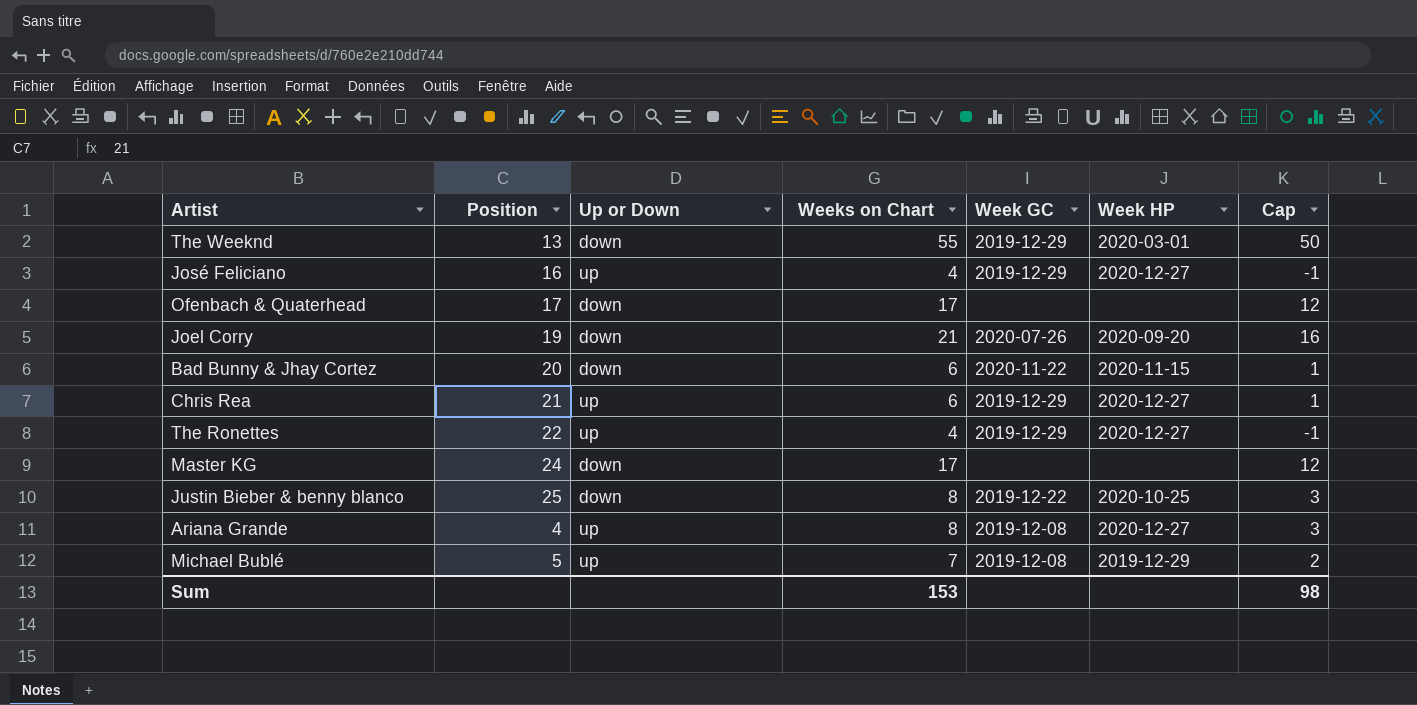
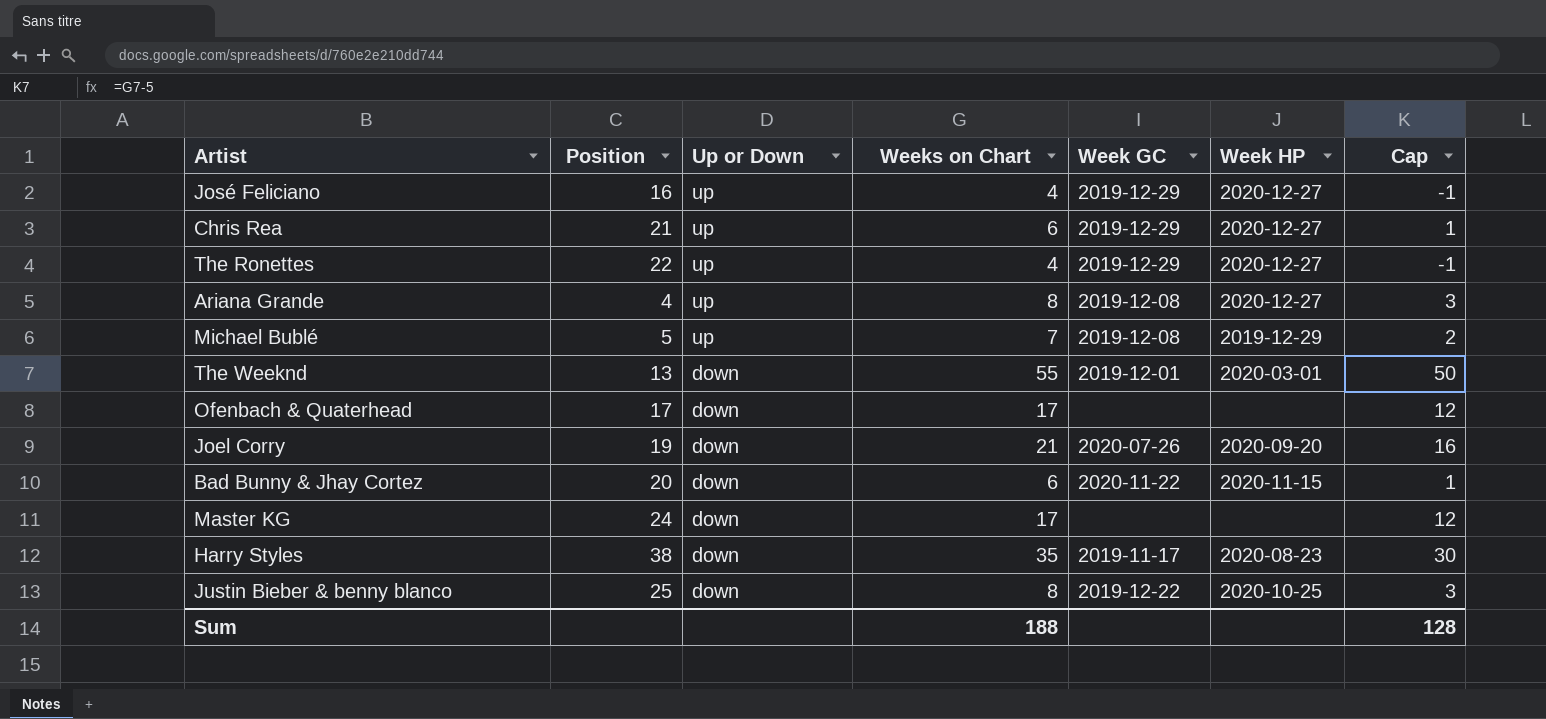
row order: none -> Up or Down descending
The Weeknd | Week GC: 2019-12-29 -> 2019-12-01
row Harry Styles: none -> 38 | down | 35 | 2019-11-17 | 2020-08-23 | 30
Sum | Weeks on Chart: 153 -> 188
Sum | Cap: 98 -> 128

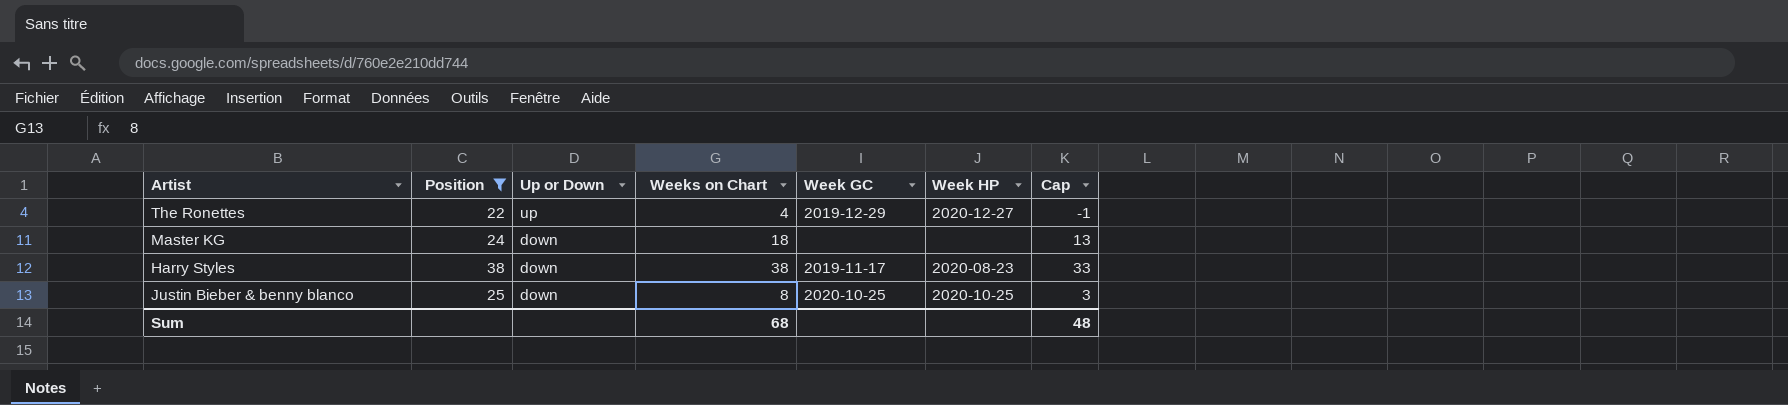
filter: none -> Position >= 22
Master KG | Weeks on Chart: 17 -> 18
Master KG | Cap: 12 -> 13
Harry Styles | Weeks on Chart: 35 -> 38
Harry Styles | Cap: 30 -> 33
Justin Bieber & benny blanco | Week GC: 2019-12-22 -> 2020-10-25
Sum | Weeks on Chart: 188 -> 68
Sum | Cap: 128 -> 48

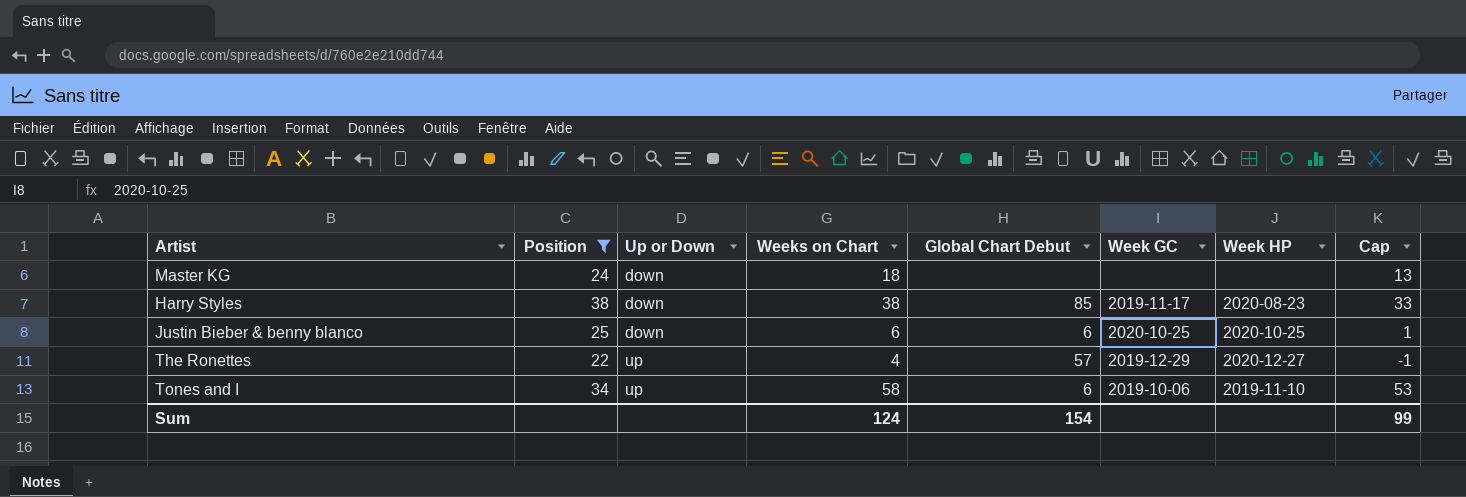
row order: Up or Down descending -> Up or Down ascending
column Global Chart Debut | position: none -> 5
Justin Bieber & benny blanco | Weeks on Chart: 8 -> 6
Justin Bieber & benny blanco | Cap: 3 -> 1
row Tones and I: none -> 34 | up | 58 | 6 | 2019-10-06 | 2019-11-10 | 53
Sum | Weeks on Chart: 68 -> 124
Sum | Cap: 48 -> 99

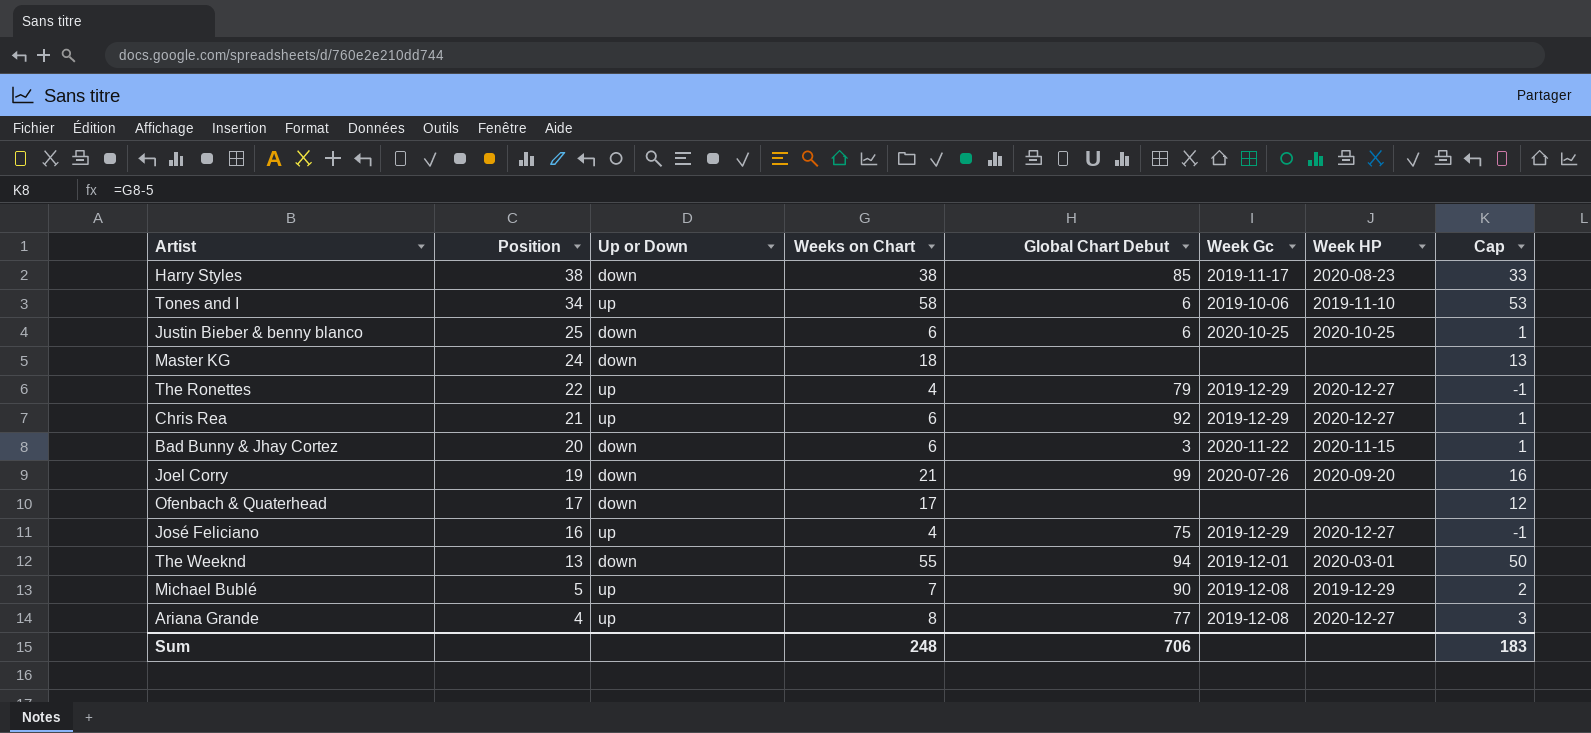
filter: Position >= 22 -> none
row order: Up or Down ascending -> Position descending
column name: Week GC -> Week Gc
The Ronettes | Global Chart Debut: 57 -> 79
Sum | Weeks on Chart: 124 -> 248
Sum | Global Chart Debut: 154 -> 706
Sum | Cap: 99 -> 183

